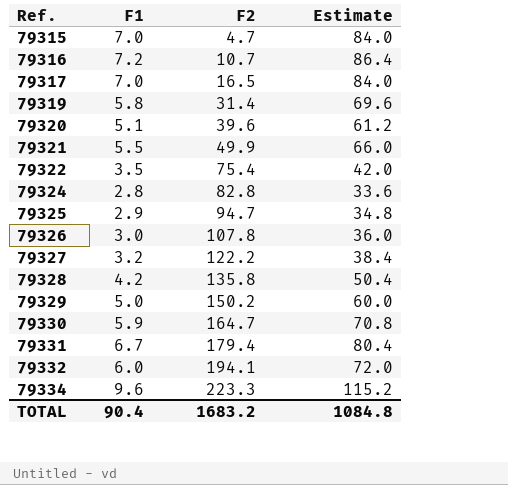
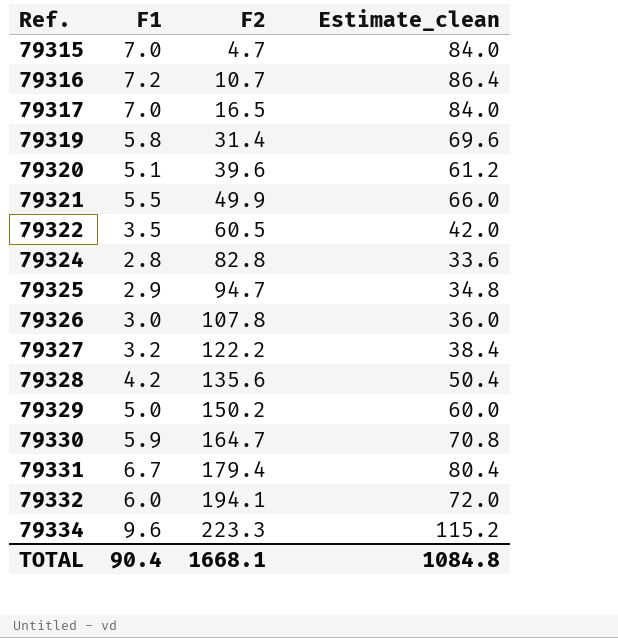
column name: Estimate -> Estimate_clean
79322 | F2: 75.4 -> 60.5
79328 | F2: 135.8 -> 135.6
TOTAL | F2: 1683.2 -> 1668.1

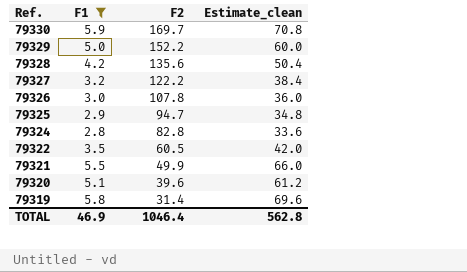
filter: none -> F1 <= 5.9
row order: Ref. ascending -> Ref. descending
79330 | F2: 164.7 -> 169.7
79329 | F2: 150.2 -> 152.2
TOTAL | F1: 90.4 -> 46.9
TOTAL | F2: 1668.1 -> 1046.4
TOTAL | Estimate_clean: 1084.8 -> 562.8

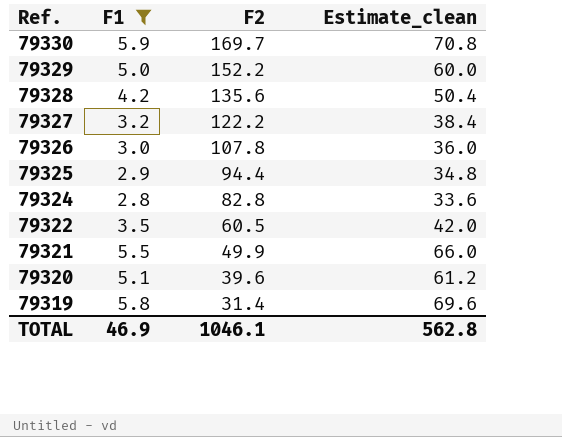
79325 | F2: 94.7 -> 94.4
TOTAL | F2: 1046.4 -> 1046.1

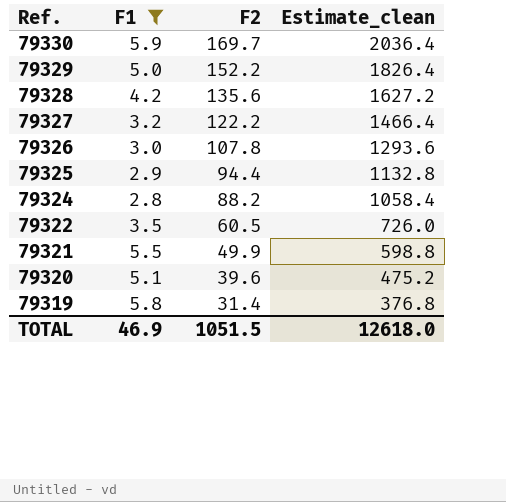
column Estimate_clean | formula: [F1] * 12 -> [F2] * 12
79324 | F2: 82.8 -> 88.2
TOTAL | F2: 1046.1 -> 1051.5
TOTAL | Estimate_clean: 562.8 -> 12618.0

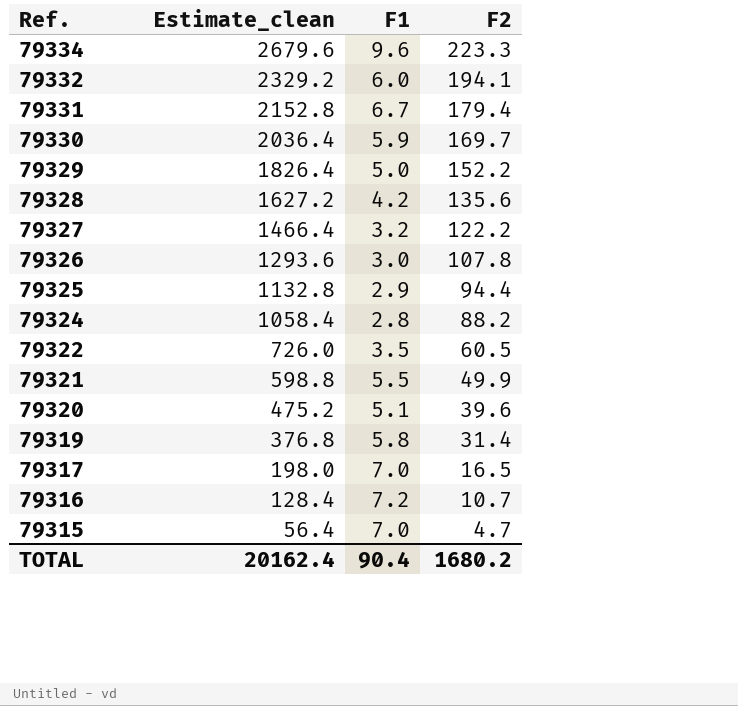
filter: F1 <= 5.9 -> none
column Estimate_clean | position: 4 -> 2
TOTAL | Estimate_clean: 12618.0 -> 20162.4
TOTAL | F1: 46.9 -> 90.4
TOTAL | F2: 1051.5 -> 1680.2

